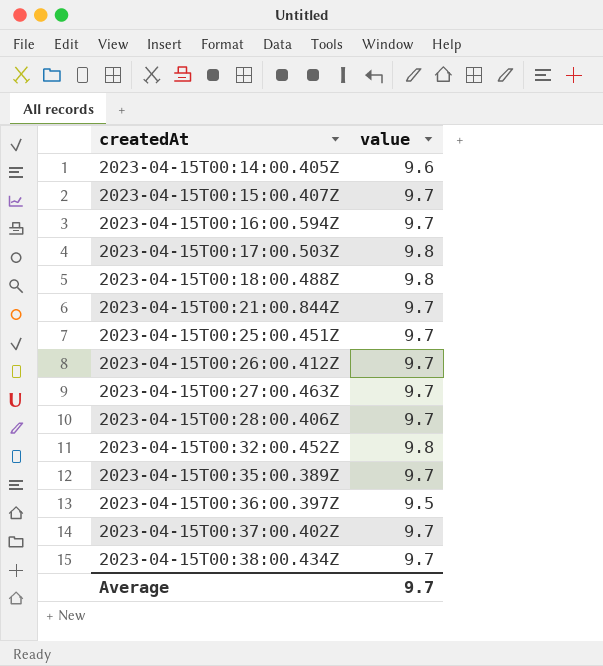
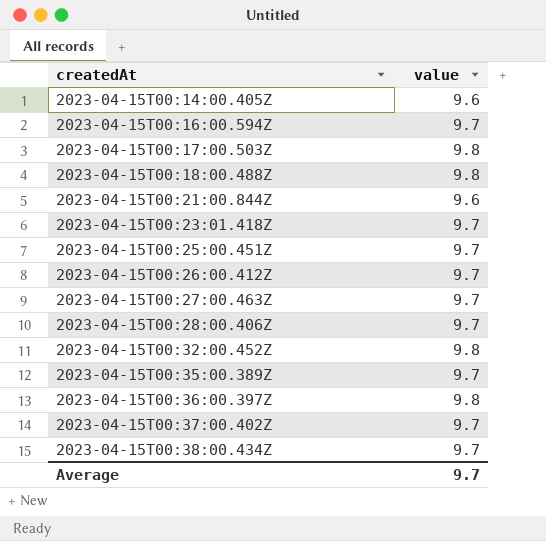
row 2023-04-15T00:15:00.407Z: 9.7 -> none
2023-04-15T00:21:00.844Z | value: 9.7 -> 9.6
row 2023-04-15T00:23:01.418Z: none -> 9.7
2023-04-15T00:36:00.397Z | value: 9.5 -> 9.8

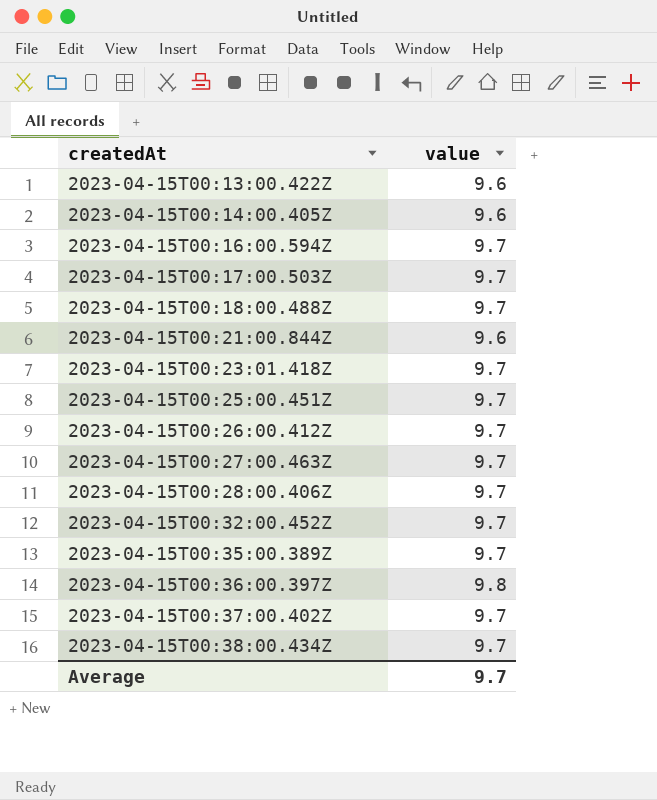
row 2023-04-15T00:13:00.422Z: none -> 9.6
2023-04-15T00:17:00.503Z | value: 9.8 -> 9.7
2023-04-15T00:18:00.488Z | value: 9.8 -> 9.7
2023-04-15T00:32:00.452Z | value: 9.8 -> 9.7

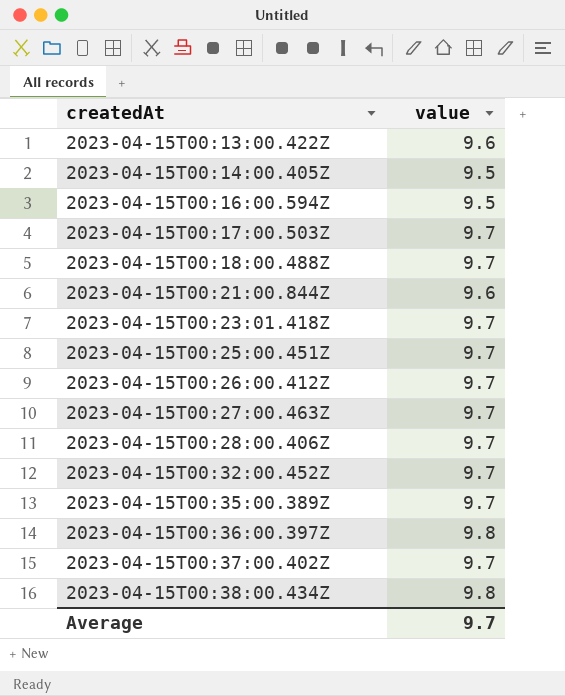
2023-04-15T00:14:00.405Z | value: 9.6 -> 9.5
2023-04-15T00:16:00.594Z | value: 9.7 -> 9.5
2023-04-15T00:38:00.434Z | value: 9.7 -> 9.8

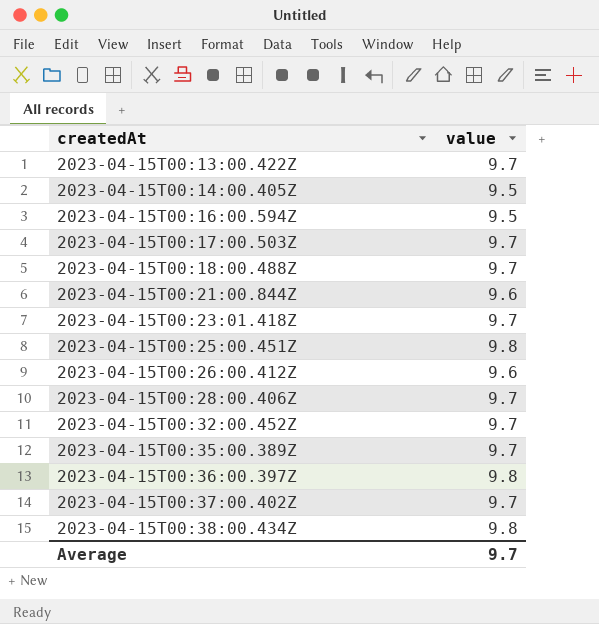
row 2023-04-15T00:27:00.463Z: 9.7 -> none
2023-04-15T00:13:00.422Z | value: 9.6 -> 9.7
2023-04-15T00:25:00.451Z | value: 9.7 -> 9.8
2023-04-15T00:26:00.412Z | value: 9.7 -> 9.6

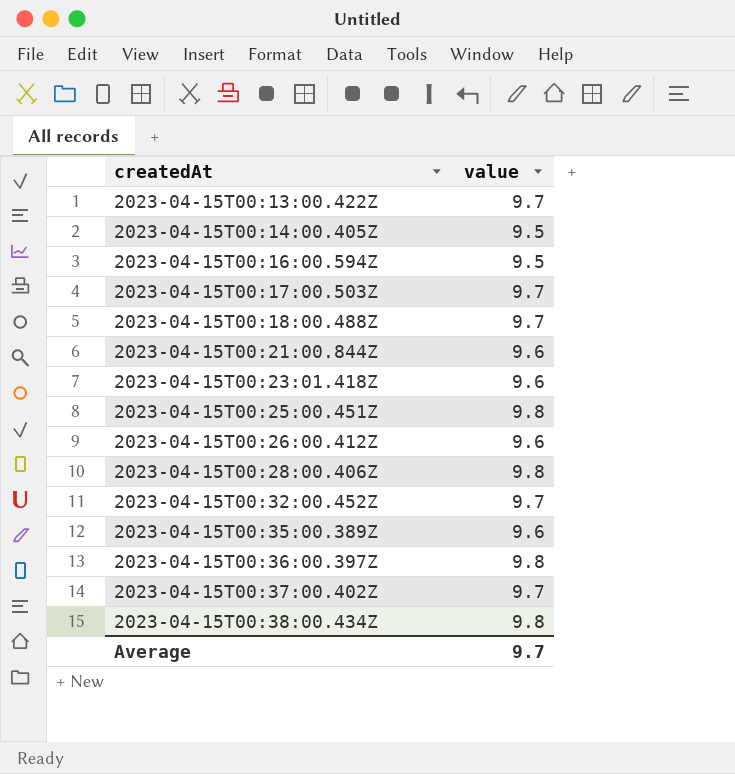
2023-04-15T00:23:01.418Z | value: 9.7 -> 9.6
2023-04-15T00:28:00.406Z | value: 9.7 -> 9.8
2023-04-15T00:35:00.389Z | value: 9.7 -> 9.6

